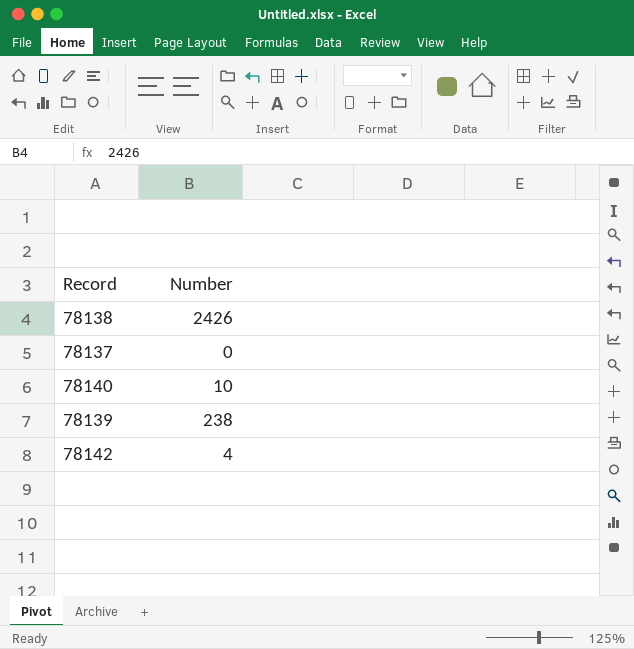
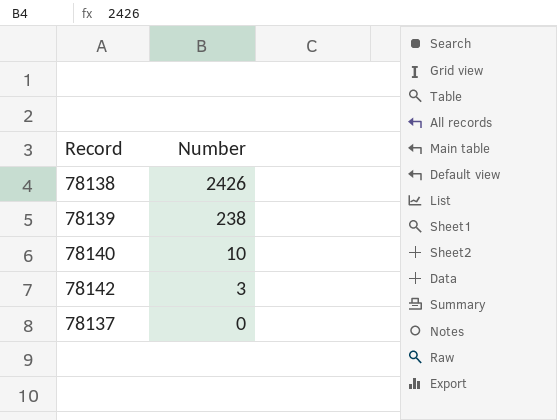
row order: none -> Number descending
78142 | Number: 4 -> 3

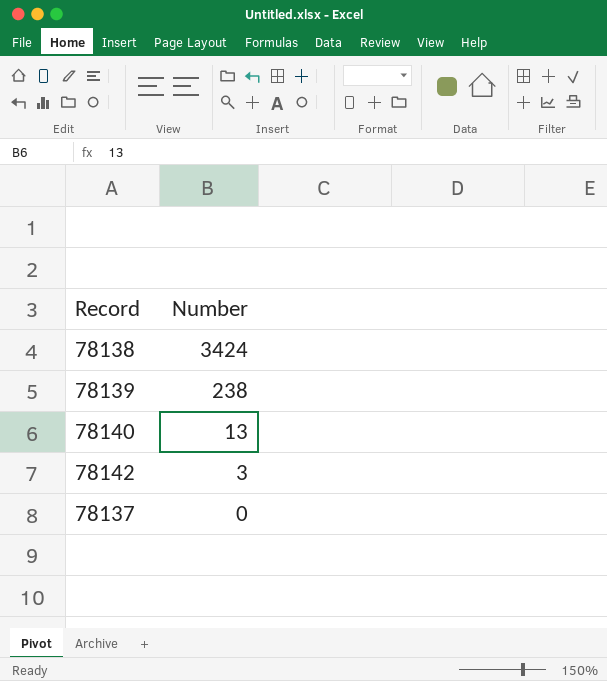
78138 | Number: 2426 -> 3424
78140 | Number: 10 -> 13

